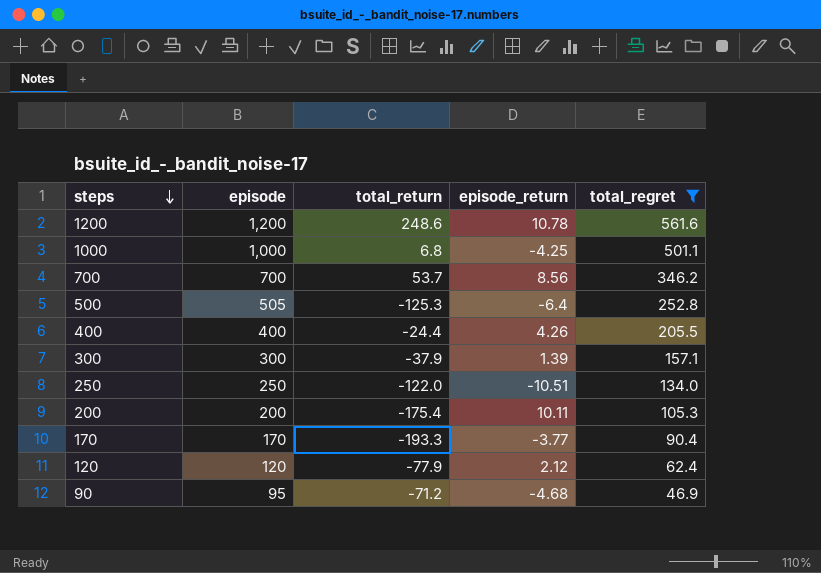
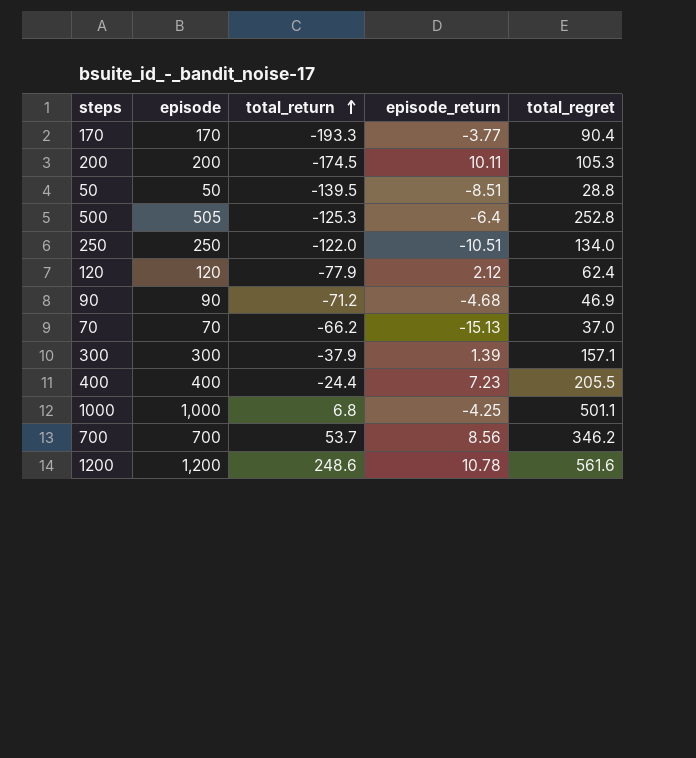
filter: total_regret >= 46.9 -> none
row order: steps descending -> total_return ascending
200 | total_return: -175.4 -> -174.5
90 | episode: 95 -> 90
400 | episode_return: 4.26 -> 7.23

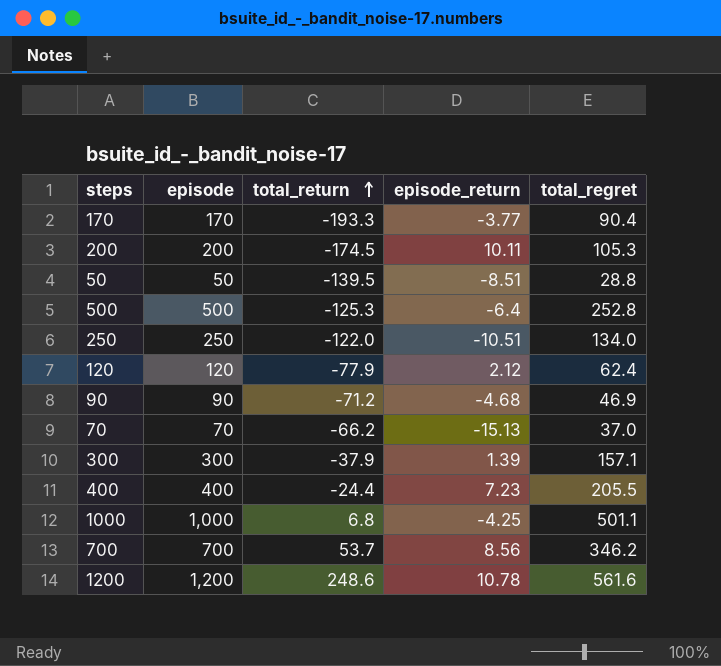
500 | episode: 505 -> 500

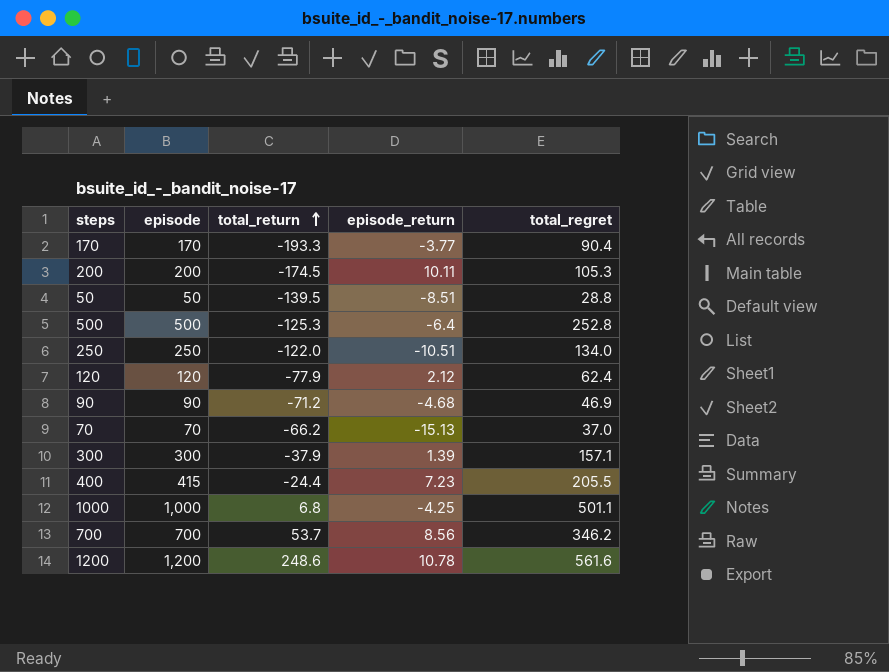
400 | episode: 400 -> 415

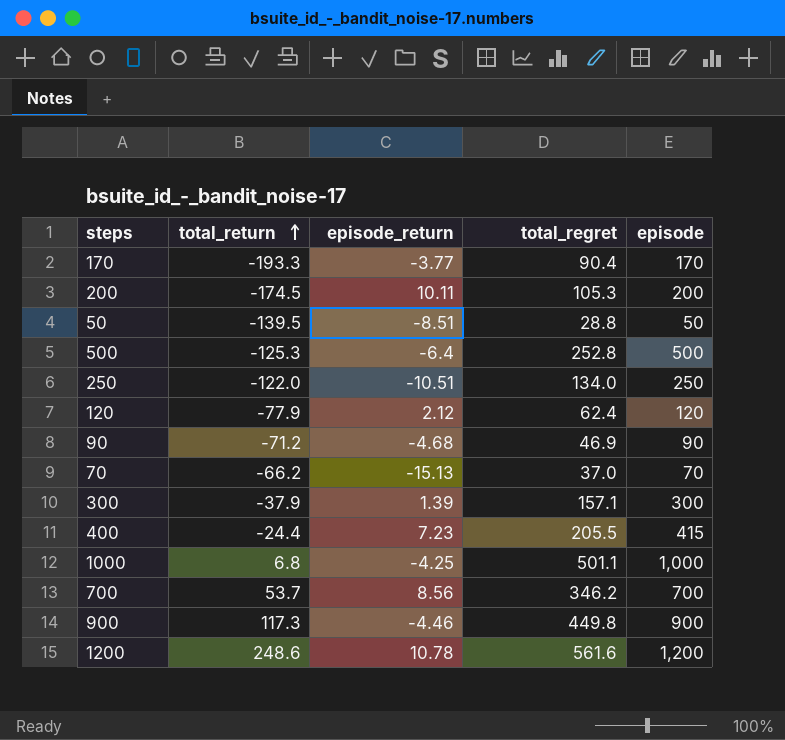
column episode | position: 2 -> 5
row 900: none -> 117.3 | -4.46 | 449.8 | 900

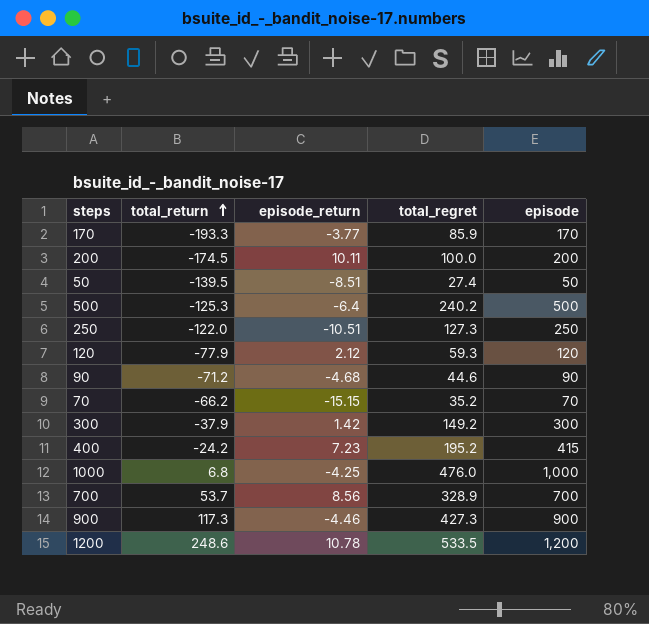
170 | total_regret: 90.4 -> 85.9
200 | total_regret: 105.3 -> 100.0
50 | total_regret: 28.8 -> 27.4
500 | total_regret: 252.8 -> 240.2
250 | total_regret: 134.0 -> 127.3
120 | total_regret: 62.4 -> 59.3
90 | total_regret: 46.9 -> 44.6
70 | episode_return: -15.13 -> -15.15
70 | total_regret: 37.0 -> 35.2
300 | episode_return: 1.39 -> 1.42
300 | total_regret: 157.1 -> 149.2
400 | total_return: -24.4 -> -24.2
400 | total_regret: 205.5 -> 195.2
1000 | total_regret: 501.1 -> 476.0
700 | total_regret: 346.2 -> 328.9
900 | total_regret: 449.8 -> 427.3
1200 | total_regret: 561.6 -> 533.5

